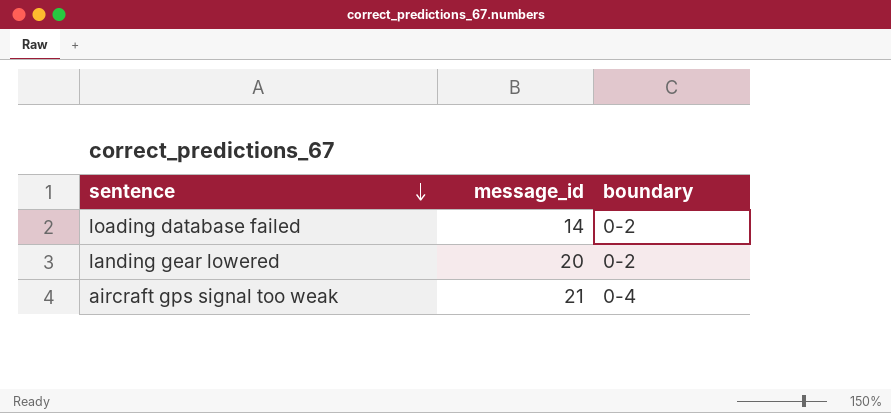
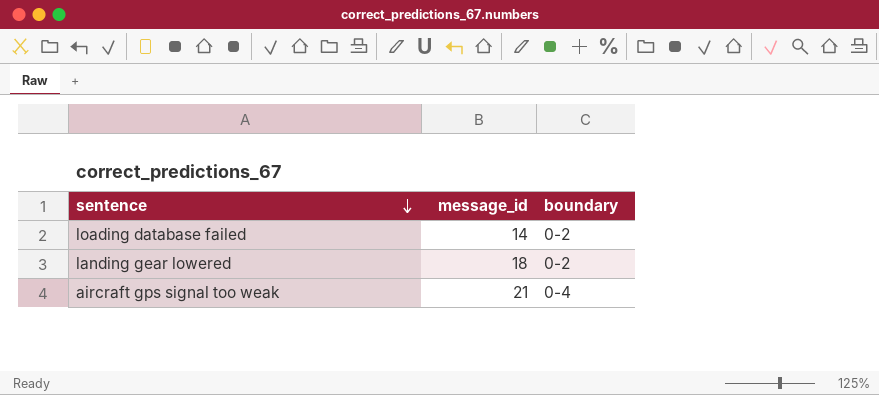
landing gear lowered | message_id: 20 -> 18

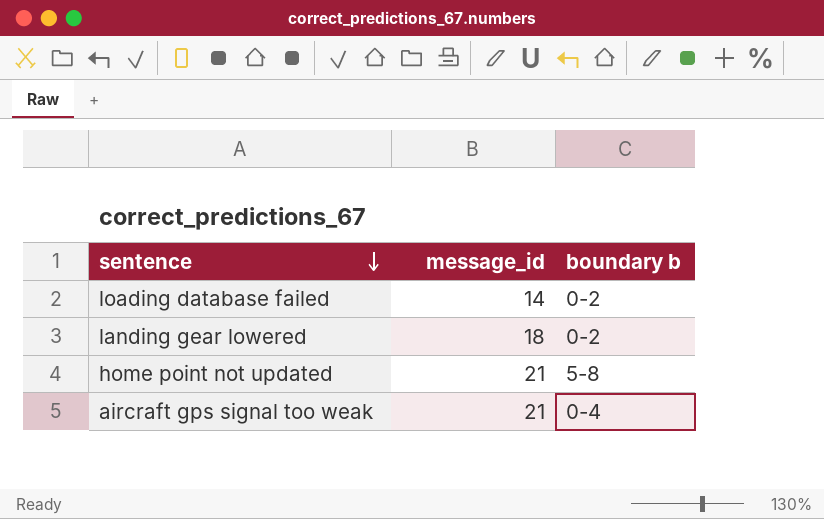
column name: boundary -> boundary b
row home point not updated: none -> 21 | 5-8

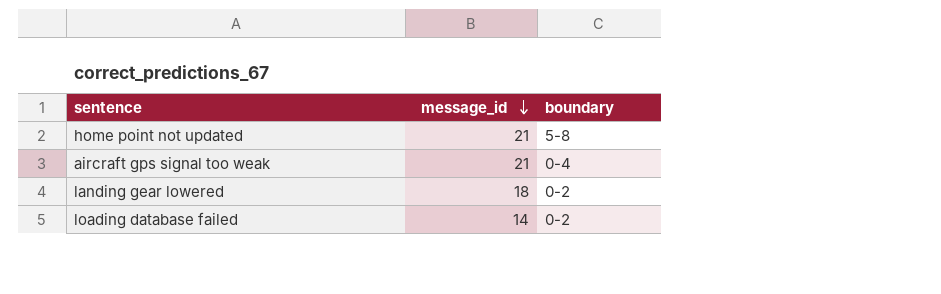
row order: sentence descending -> message_id descending
column name: boundary b -> boundary

